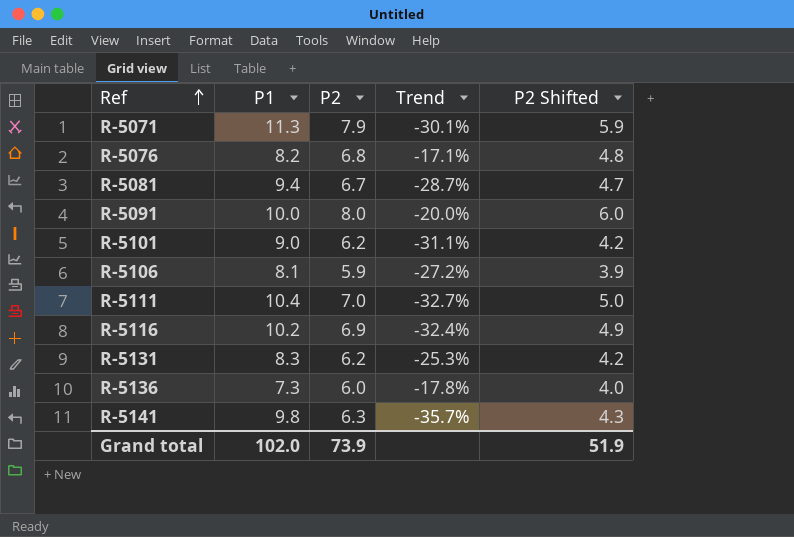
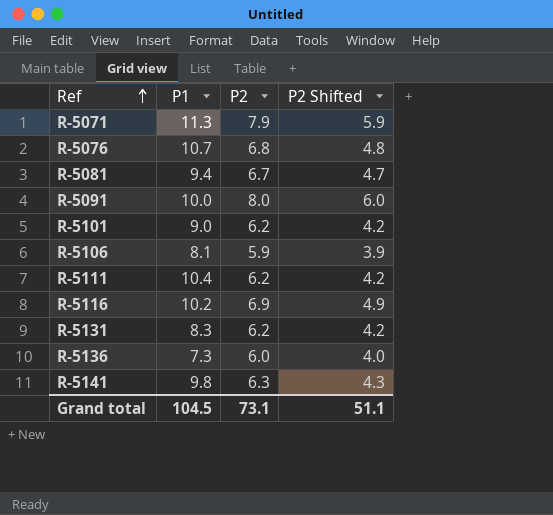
column Trend | formula: ([P2] - [P1]) / [P1] -> none
R-5076 | P1: 8.2 -> 10.7
R-5111 | P2: 7.0 -> 6.2
R-5111 | P2 Shifted: 5.0 -> 4.2
Grand total | P1: 102.0 -> 104.5
Grand total | P2: 73.9 -> 73.1
Grand total | P2 Shifted: 51.9 -> 51.1

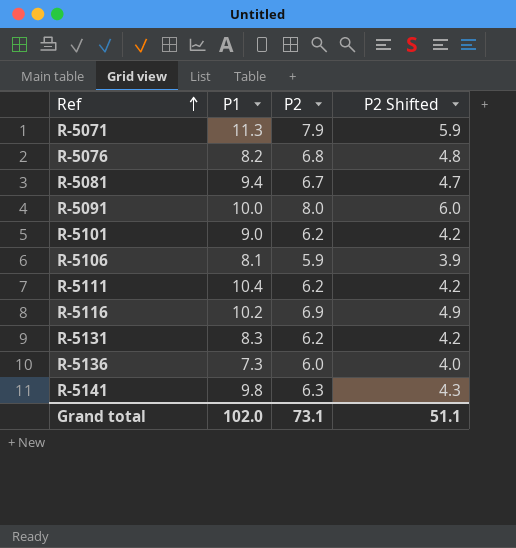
R-5076 | P1: 10.7 -> 8.2
Grand total | P1: 104.5 -> 102.0

